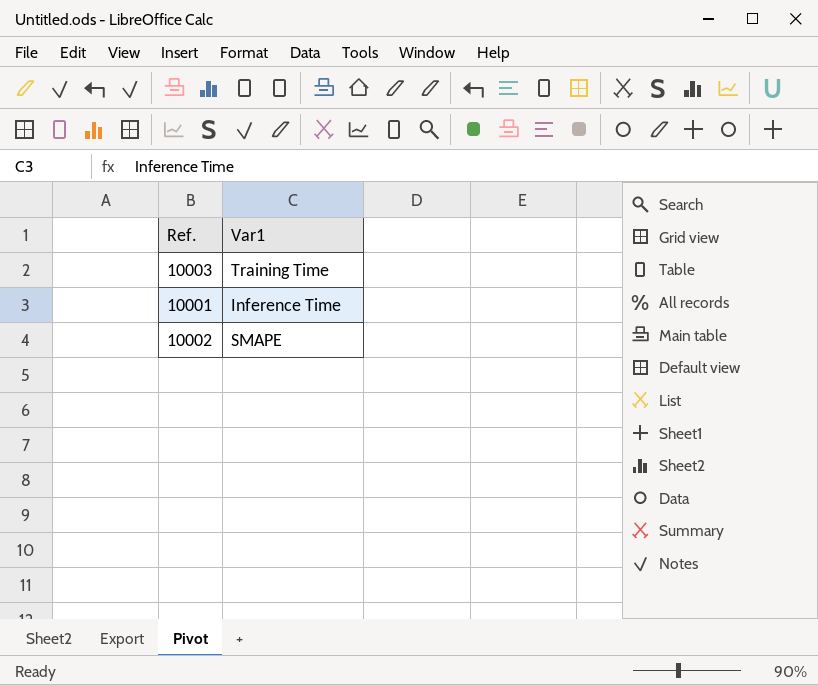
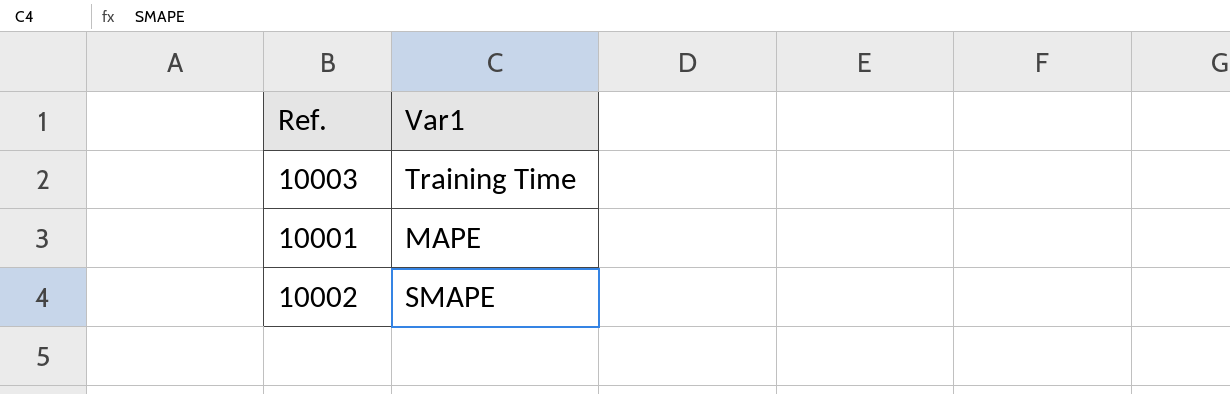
10001 | Var1: Inference Time -> MAPE

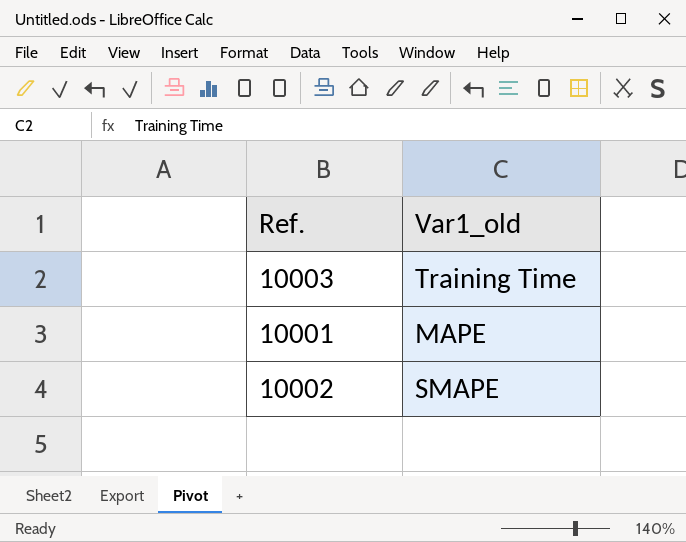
column name: Var1 -> Var1_old

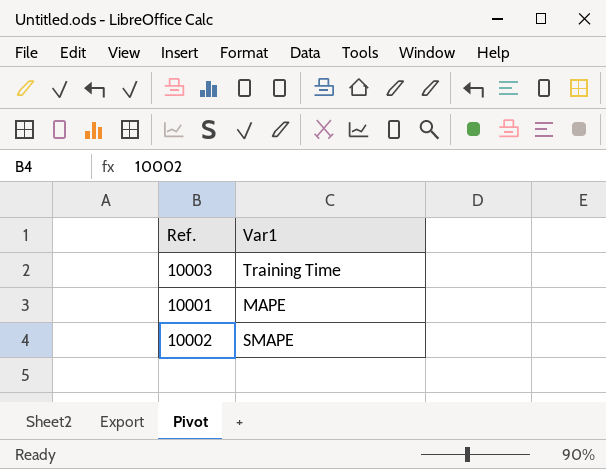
column name: Var1_old -> Var1

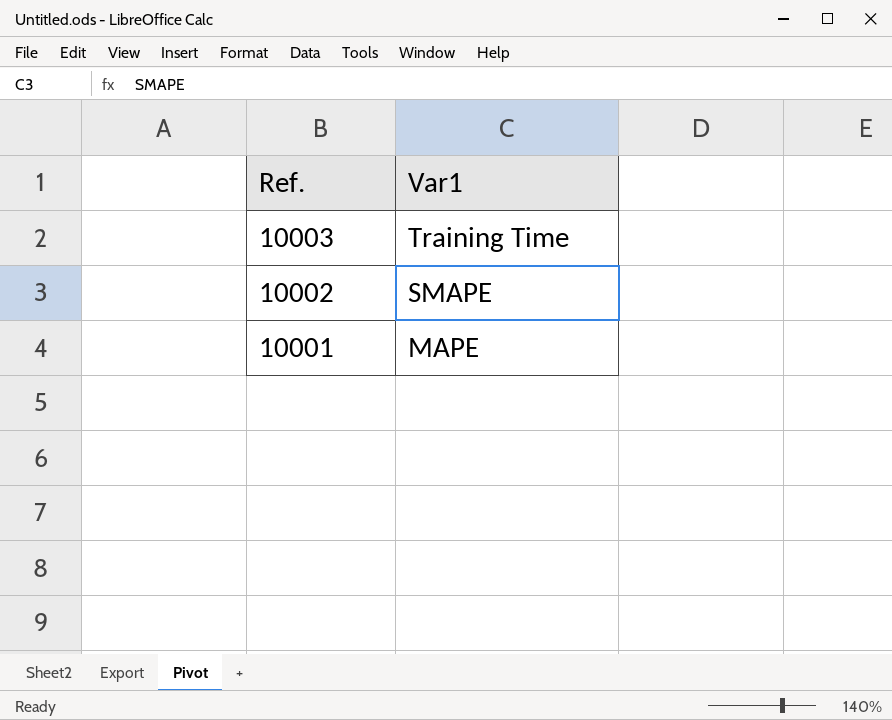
row order: none -> Ref. descending

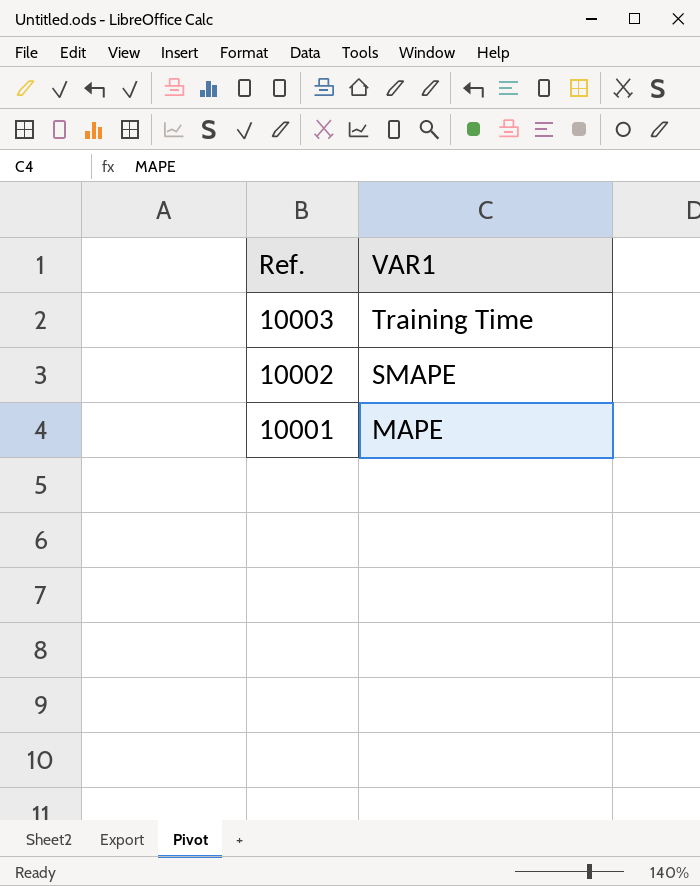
column name: Var1 -> VAR1

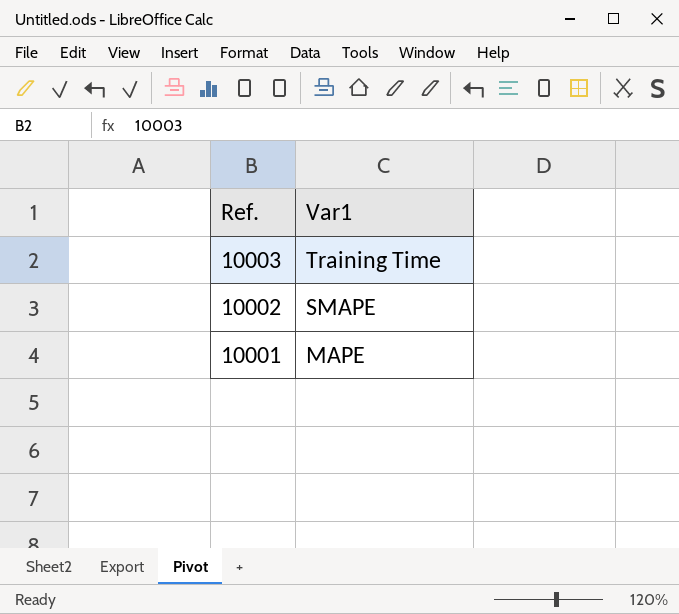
column name: VAR1 -> Var1

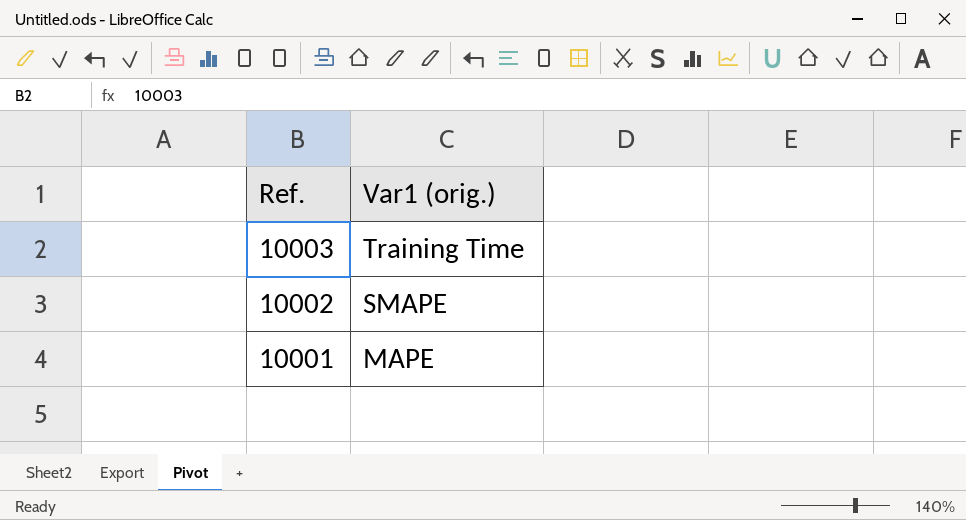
column name: Var1 -> Var1 (orig.)

